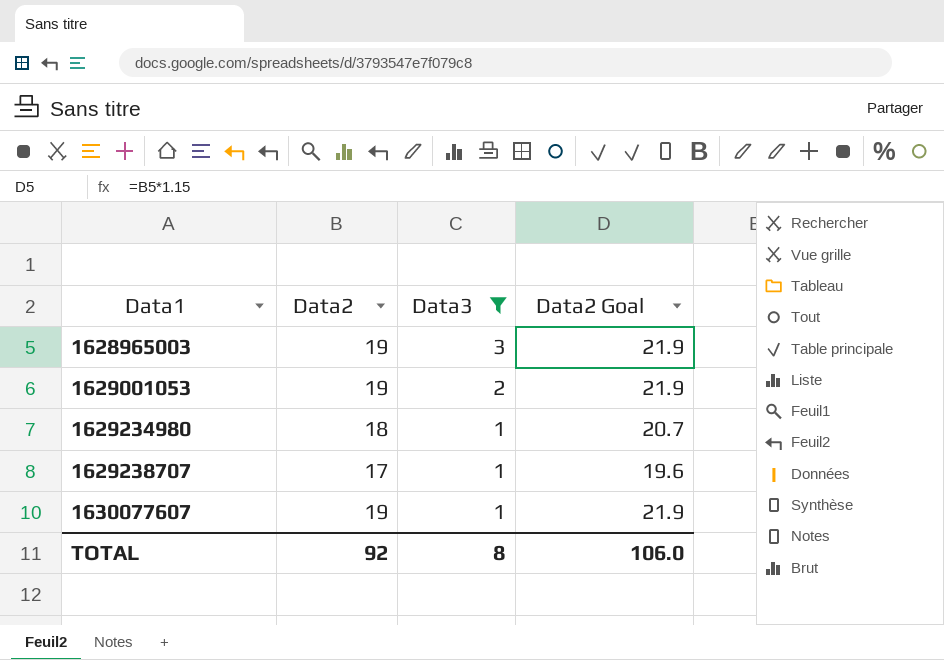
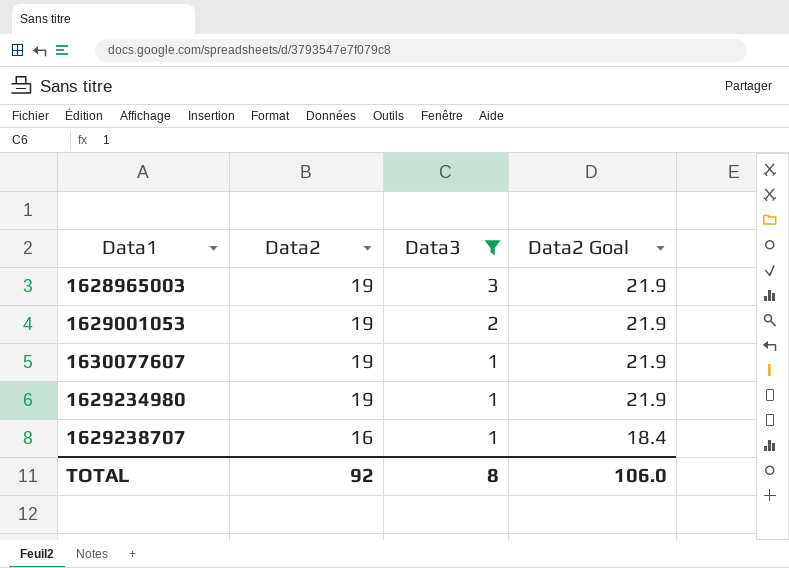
row order: Data1 ascending -> Data2 descending
1629234980 | Data2: 18 -> 19
1629234980 | Data2 Goal: 20.7 -> 21.9
1629238707 | Data2: 17 -> 16
1629238707 | Data2 Goal: 19.6 -> 18.4

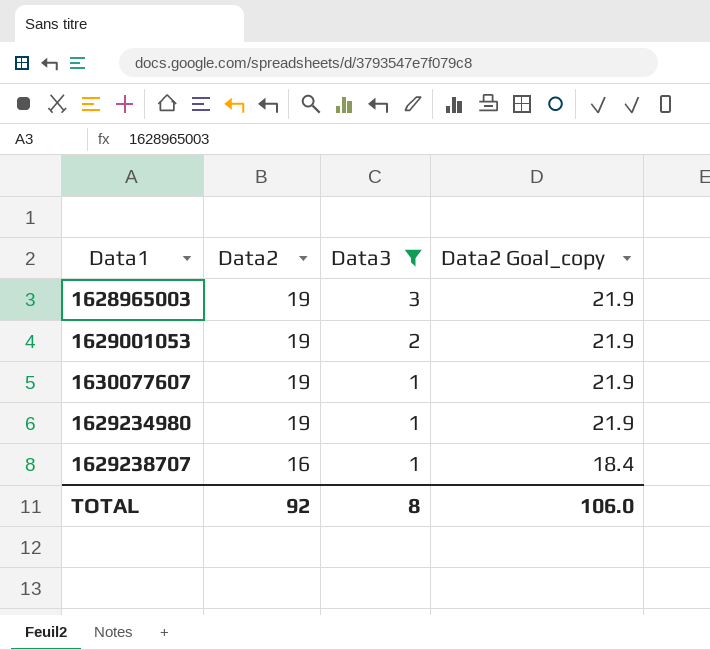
column name: Data2 Goal -> Data2 Goal_copy

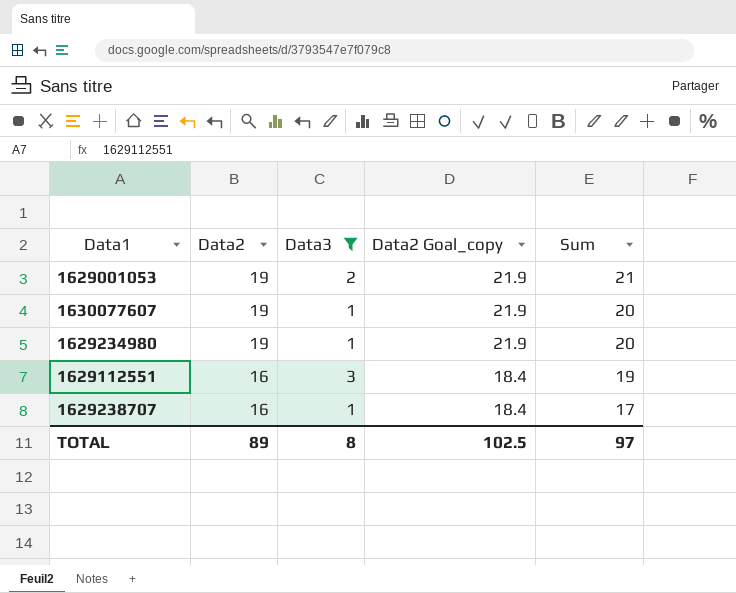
column Sum | formula: none -> [Data2] + [Data3]
row 1628965003: 19 | 3 | 21.9 -> none
row 1629112551: none -> 16 | 3 | 18.4 | 19
TOTAL | Data2: 92 -> 89
TOTAL | Data2 Goal_copy: 106.0 -> 102.5

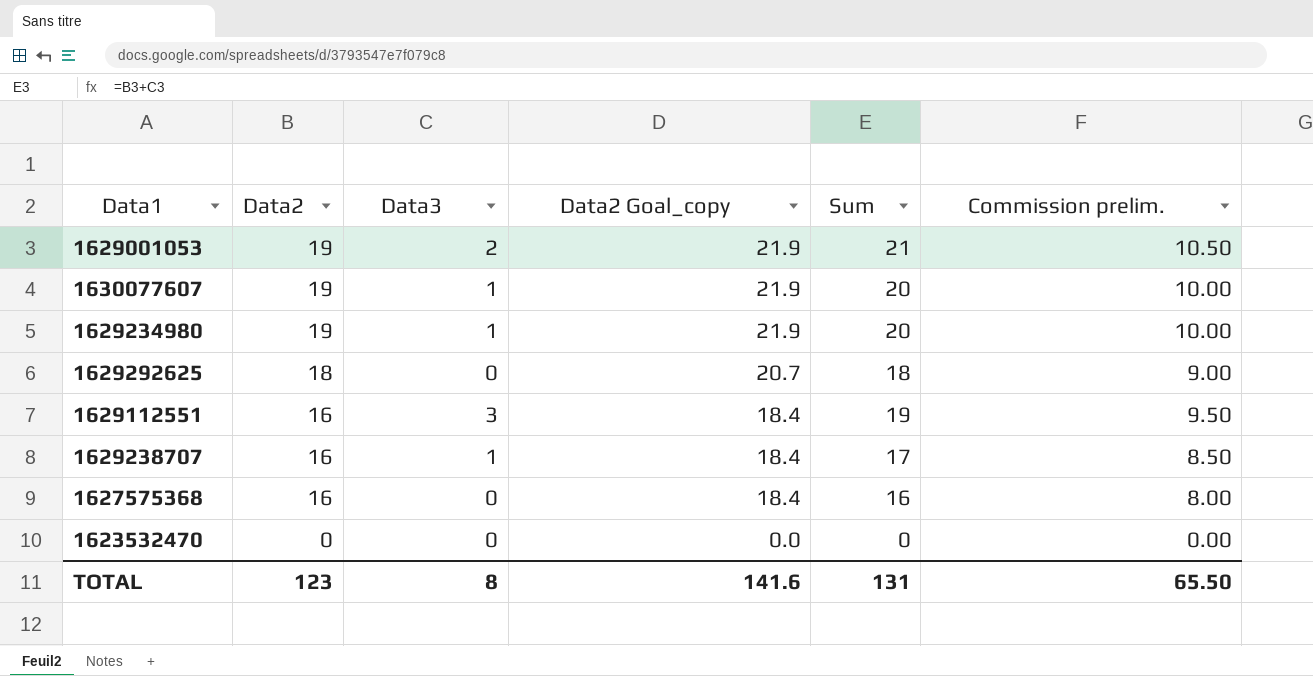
filter: Data3 != 0 -> none
column Commission prelim. | formula: none -> [Sum] * 0.5
TOTAL | Data2: 89 -> 123
TOTAL | Data2 Goal_copy: 102.5 -> 141.6
TOTAL | Sum: 97 -> 131

